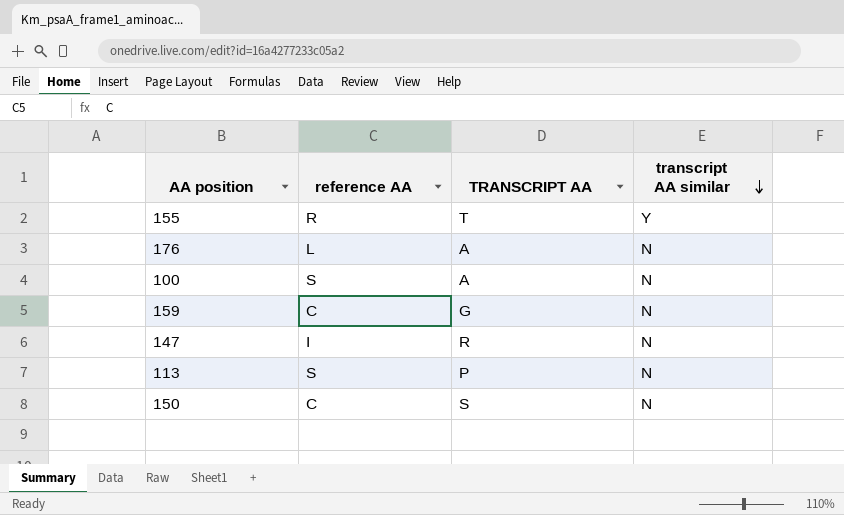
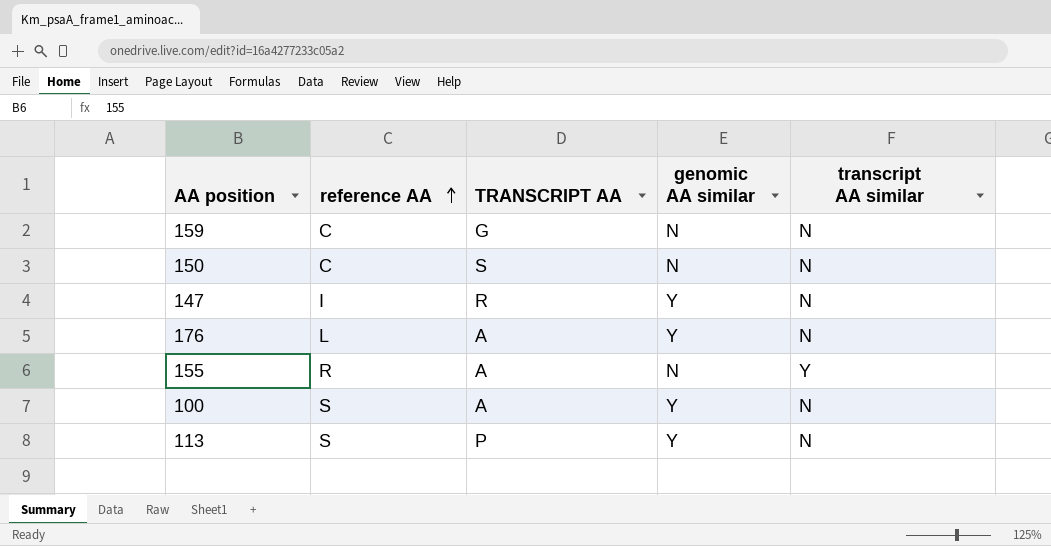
row order: transcript AA similar descending -> reference AA ascending
column genomic AA similar | position: none -> 4
155 | TRANSCRIPT AA: T -> A

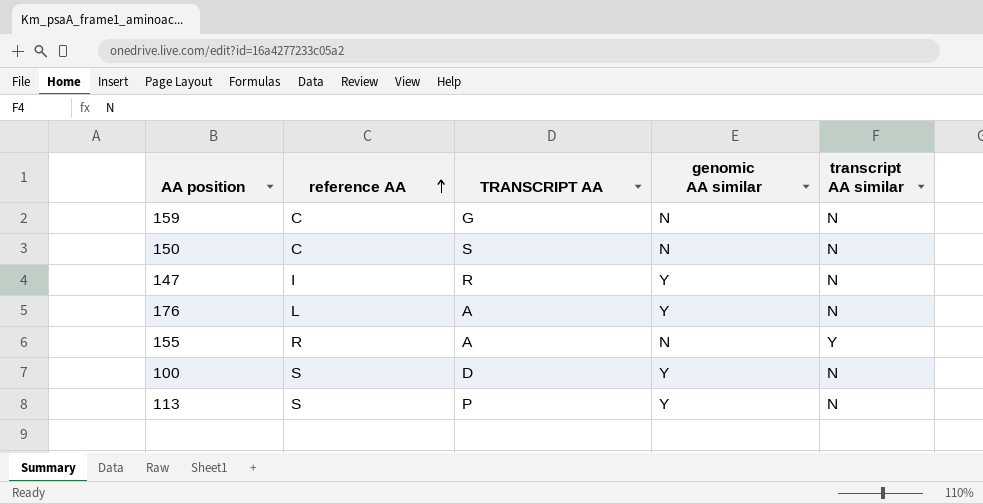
100 | TRANSCRIPT AA: A -> D

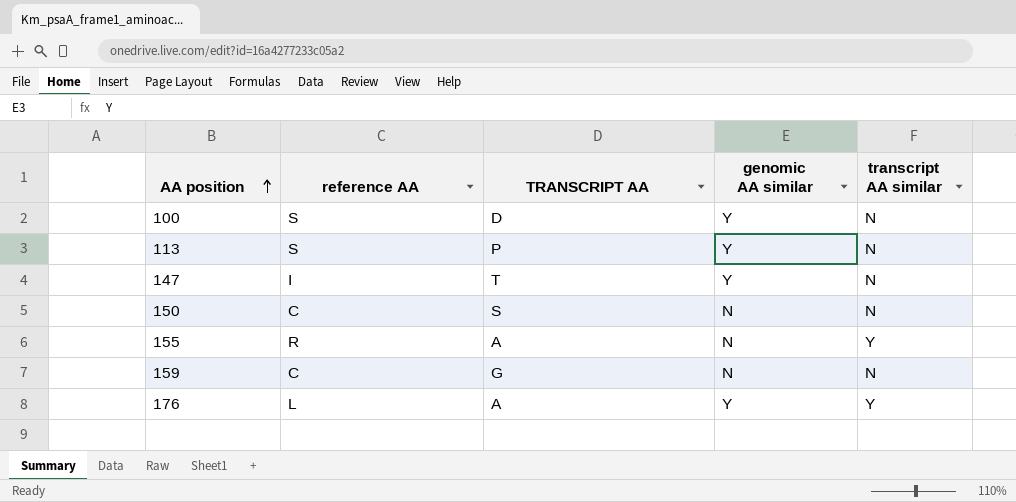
row order: reference AA ascending -> AA position ascending
147 | TRANSCRIPT AA: R -> T
176 | transcript AA similar: N -> Y

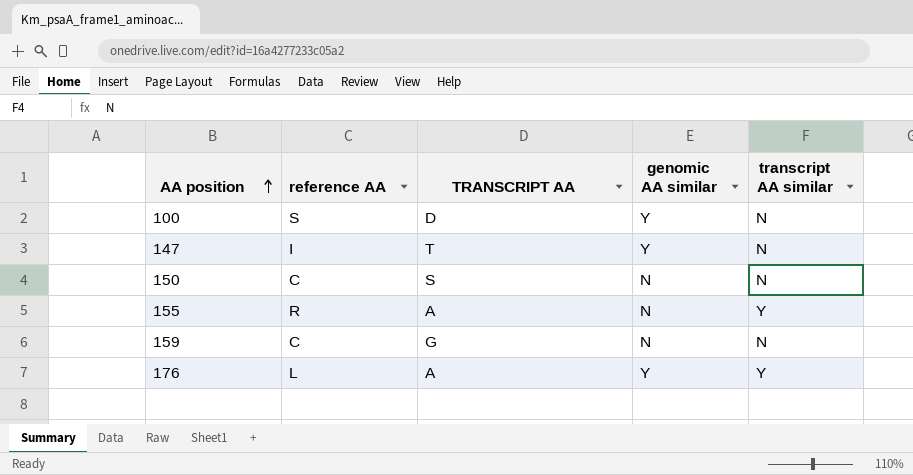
row 113: S | P | Y | N -> none

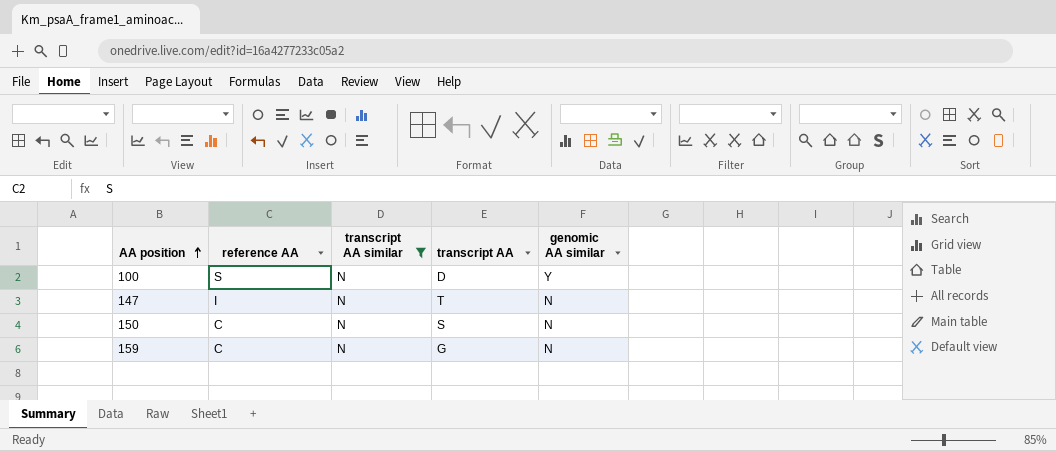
filter: none -> transcript AA similar = N
column transcript AA similar | position: 5 -> 3
column name: TRANSCRIPT AA -> transcript AA
147 | genomic AA similar: Y -> N

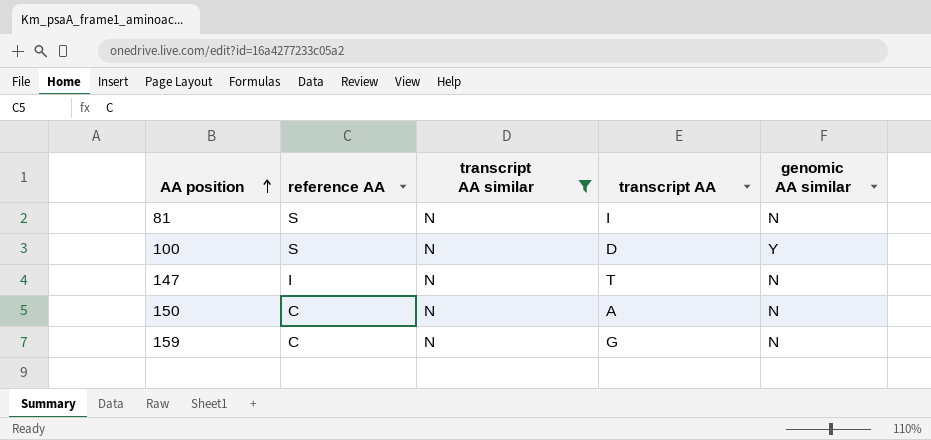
row 81: none -> S | N | I | N
150 | transcript AA: S -> A

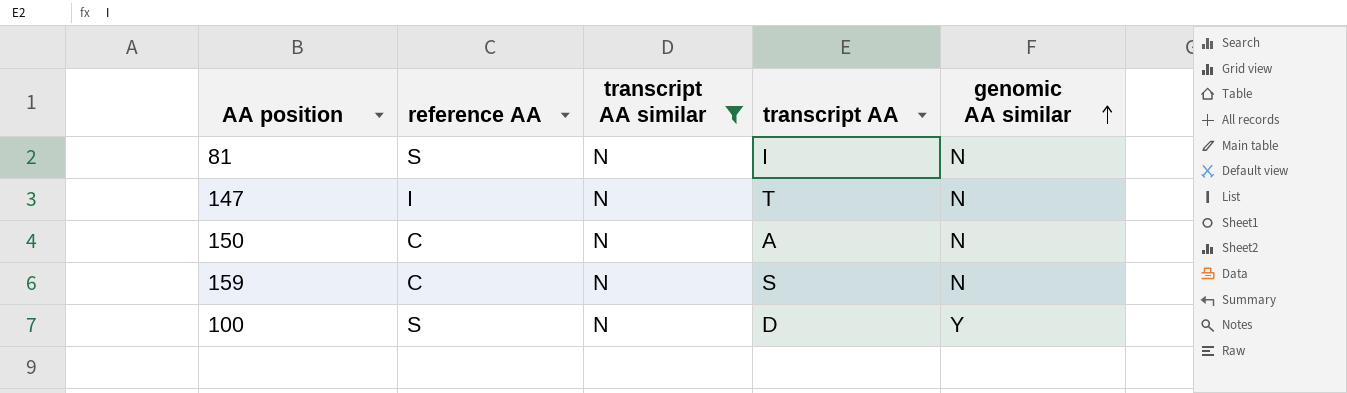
row order: AA position ascending -> genomic AA similar ascending
159 | transcript AA: G -> S

